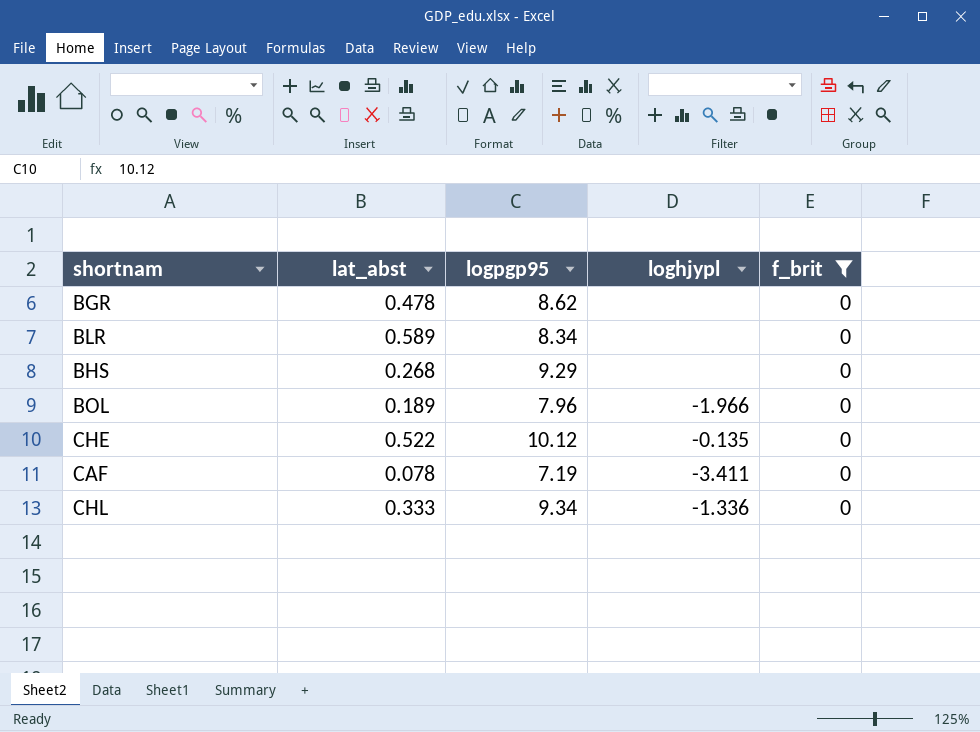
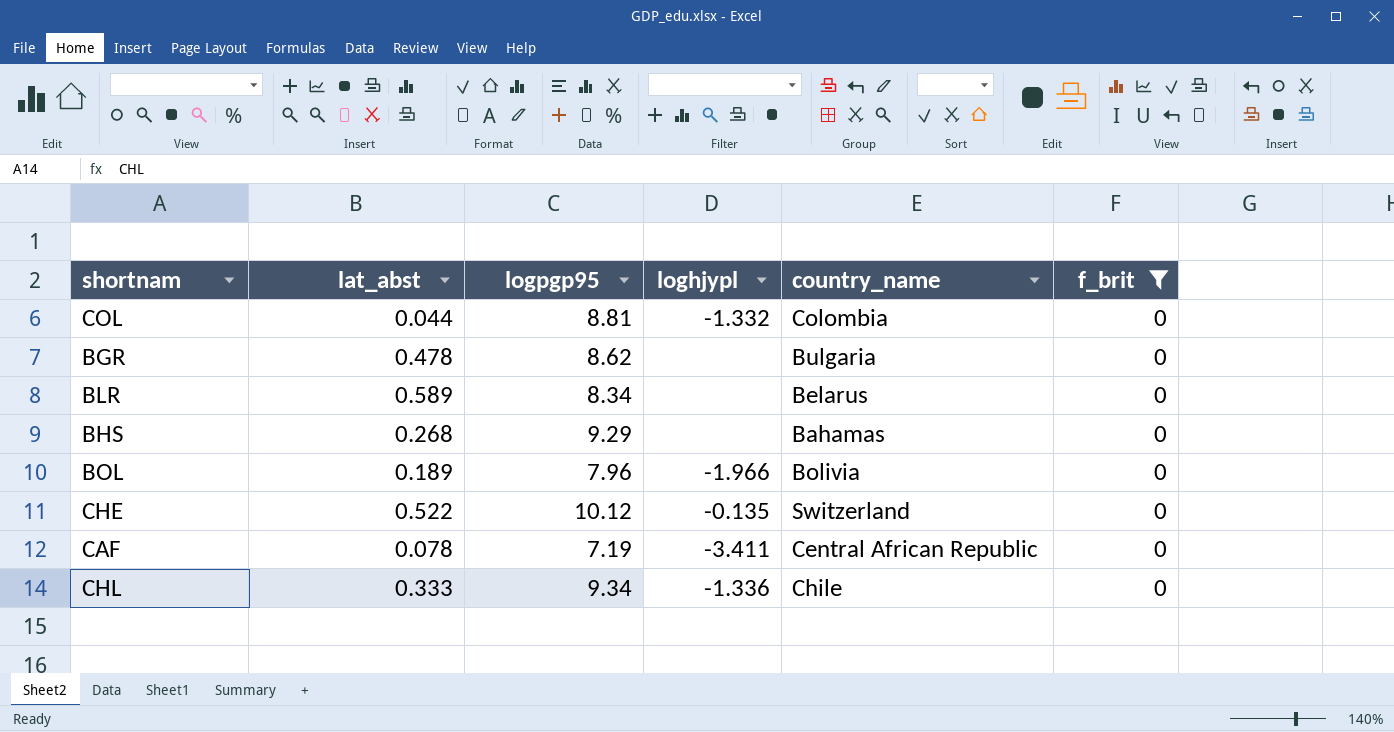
column country_name | position: none -> 5
row COL: none -> 0.044 | 8.81 | -1.332 | Colombia | 0

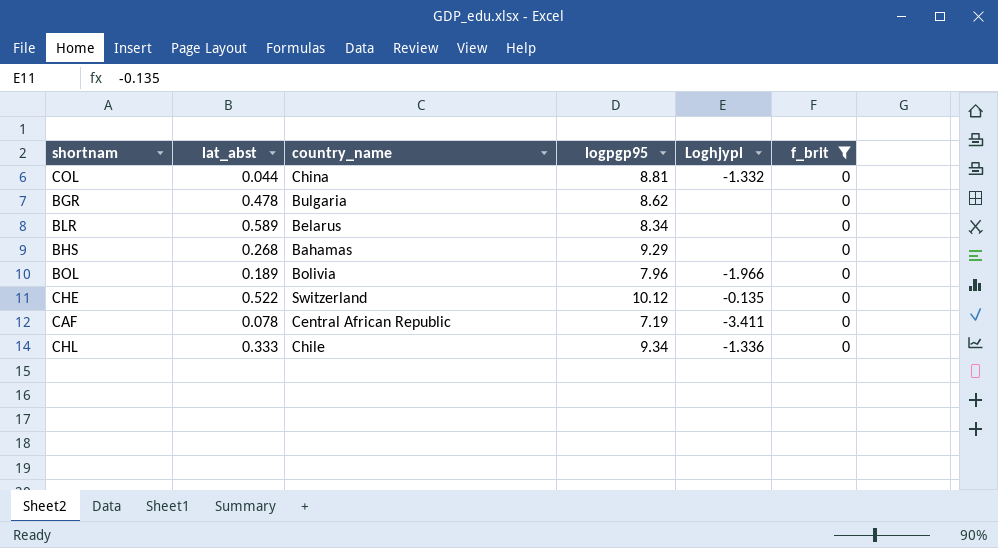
column country_name | position: 5 -> 3
column name: loghjypl -> Loghjypl
COL | country_name: Colombia -> China

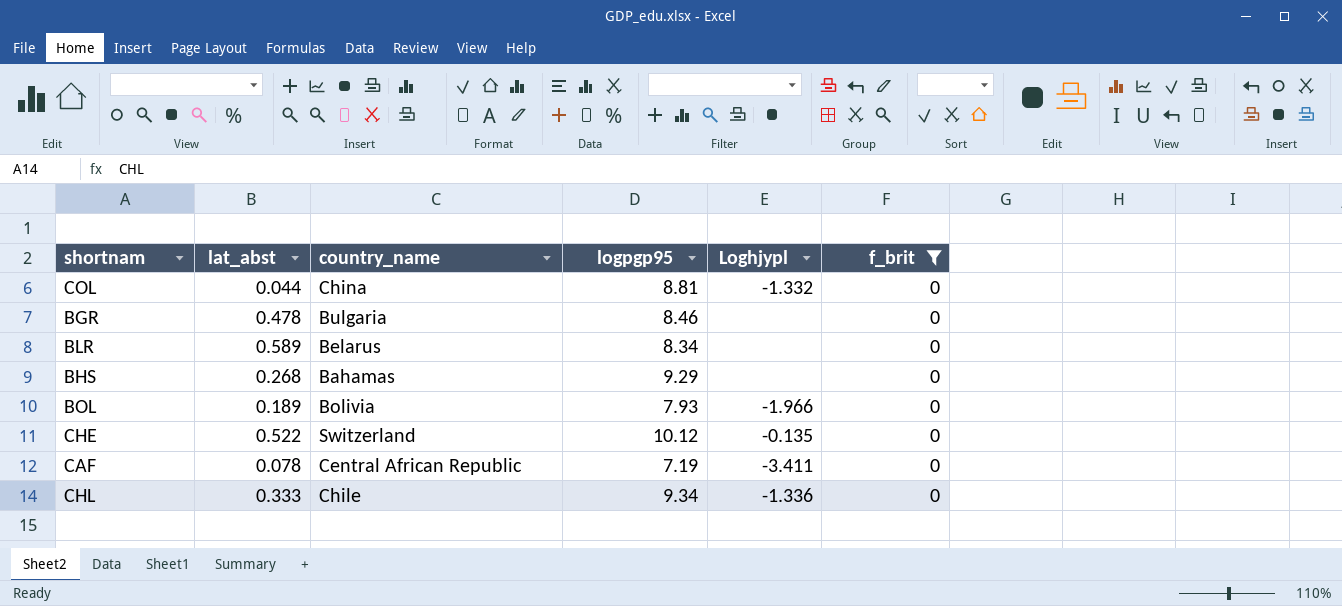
BGR | logpgp95: 8.62 -> 8.46
BOL | logpgp95: 7.96 -> 7.93

